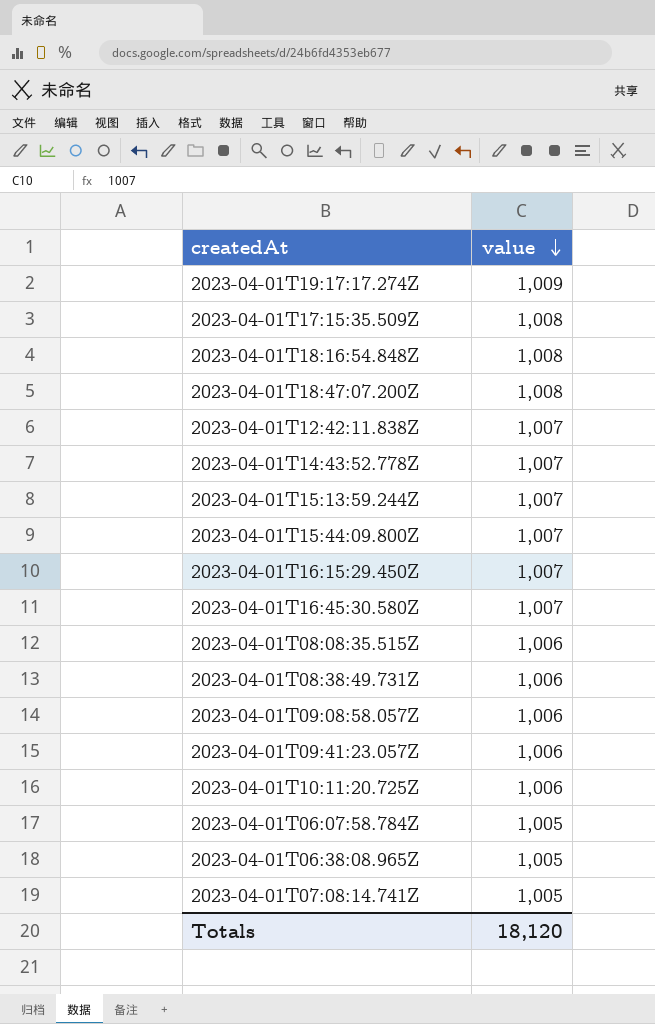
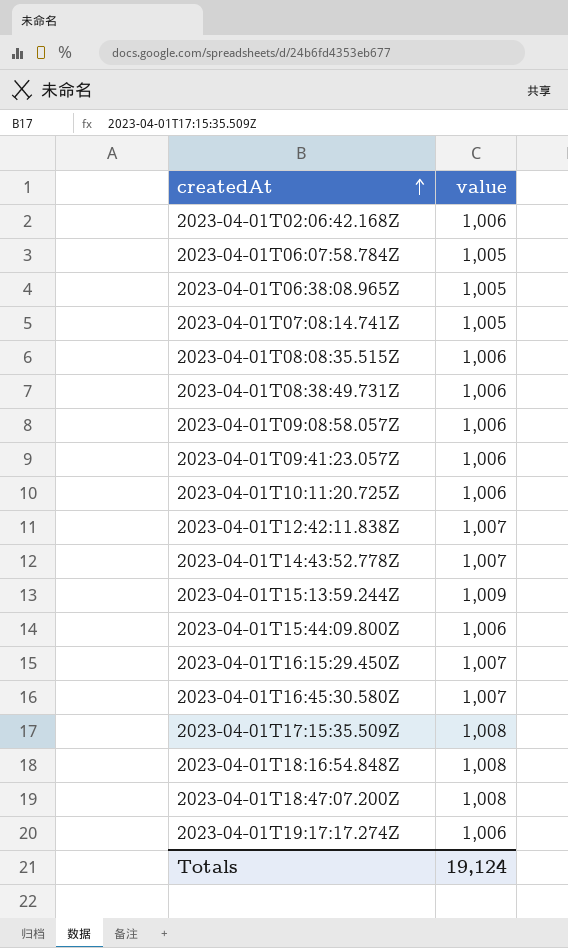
row order: value descending -> createdAt ascending
row 2023-04-01T02:06:42.168Z: none -> 1,006
2023-04-01T15:13:59.244Z | value: 1,007 -> 1,009
2023-04-01T15:44:09.800Z | value: 1,007 -> 1,006
2023-04-01T19:17:17.274Z | value: 1,009 -> 1,006
Totals | value: 18,120 -> 19,124

